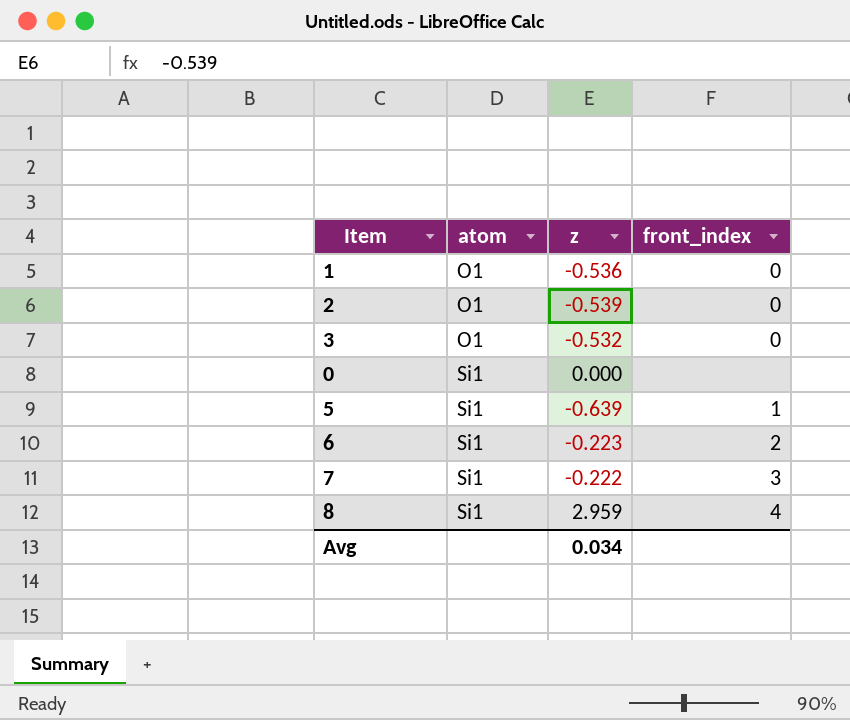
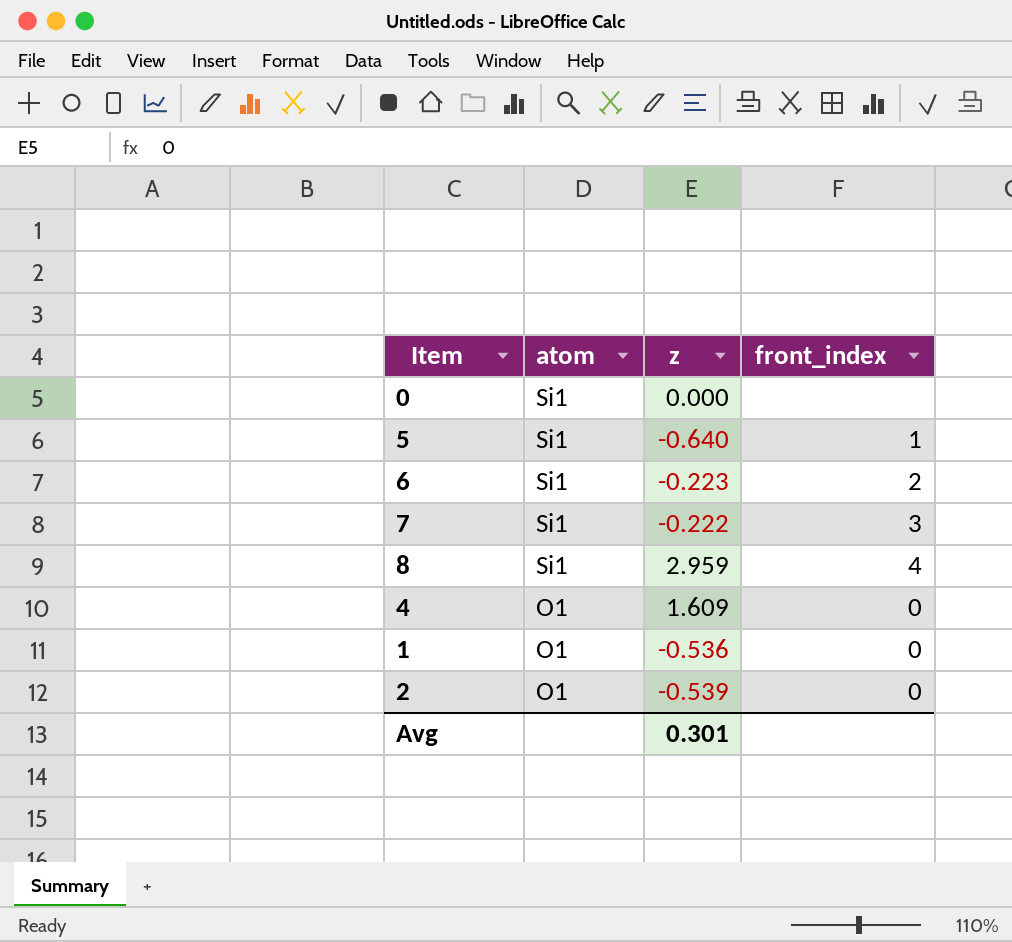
row order: atom ascending -> atom descending
row 3: O1 | -0.532 | 0 -> none
5 | z: -0.639 -> -0.640
row 4: none -> O1 | 1.609 | 0
Avg | z: 0.034 -> 0.301

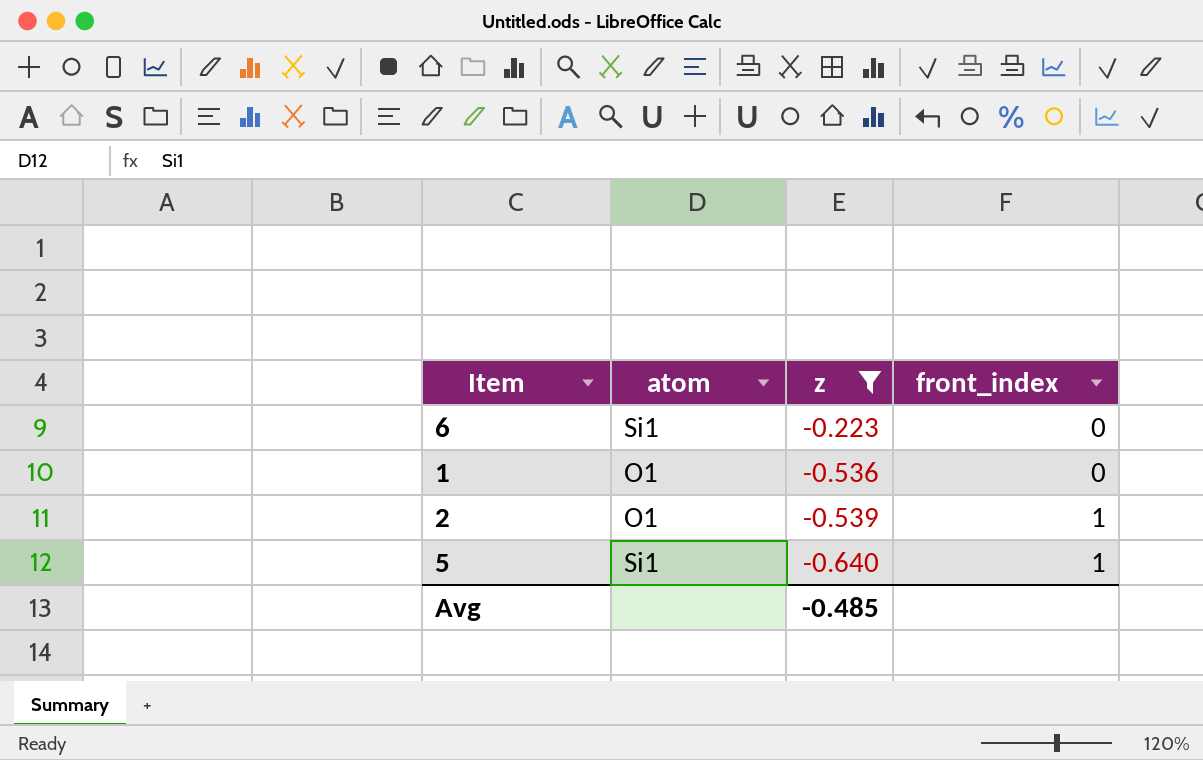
filter: none -> z <= -0.223
row order: atom descending -> z descending
6 | front_index: 2 -> 0
2 | front_index: 0 -> 1
Avg | z: 0.301 -> -0.485

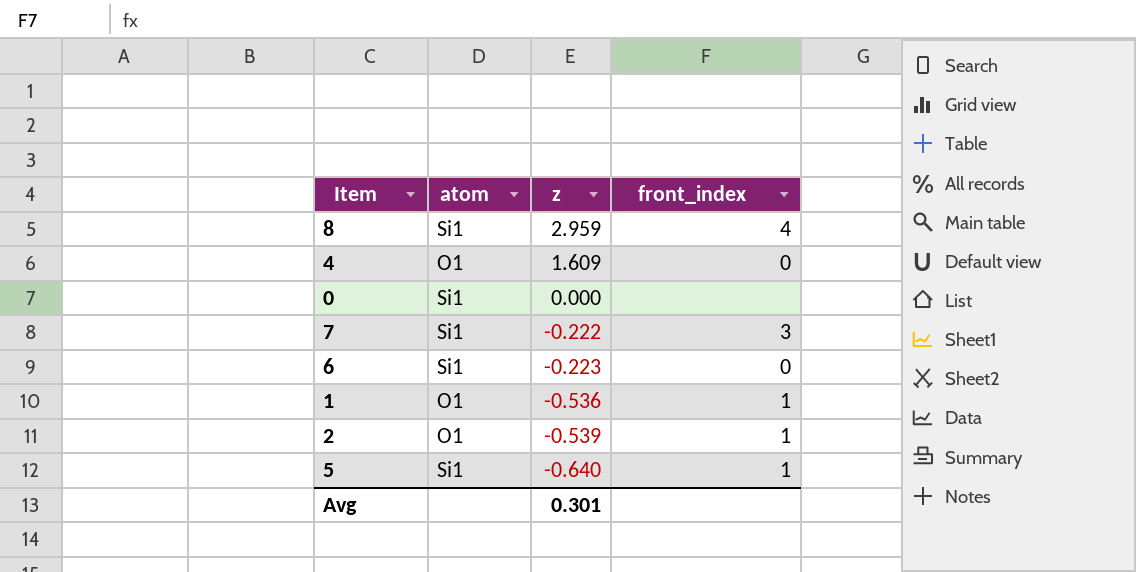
filter: z <= -0.223 -> none
1 | front_index: 0 -> 1
Avg | z: -0.485 -> 0.301

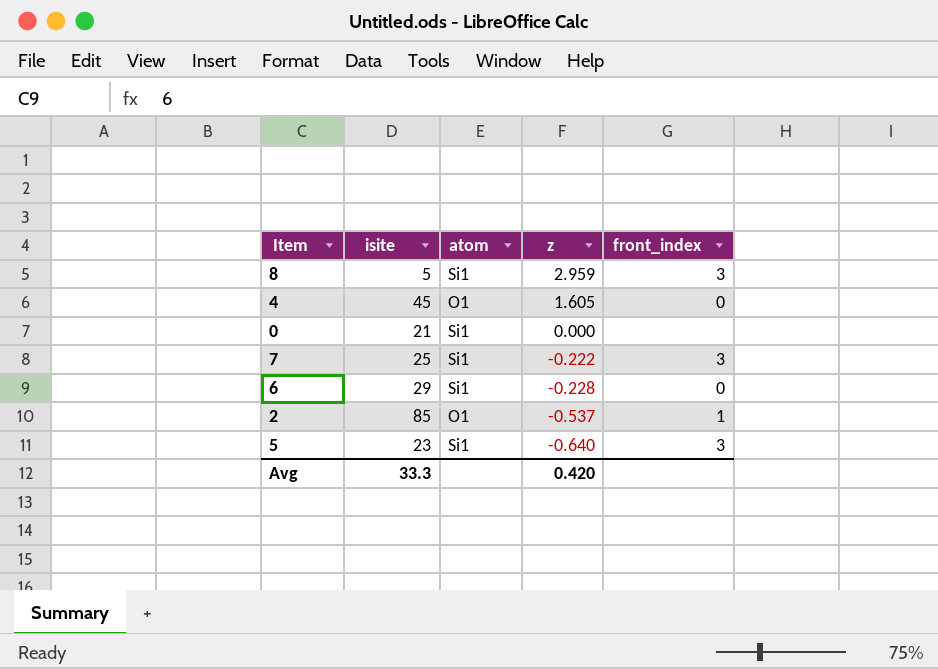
column isite | position: none -> 2
row 1: O1 | -0.536 | 1 -> none
8 | front_index: 4 -> 3
4 | z: 1.609 -> 1.605
6 | z: -0.223 -> -0.228
2 | z: -0.539 -> -0.537
5 | front_index: 1 -> 3
Avg | z: 0.301 -> 0.420

